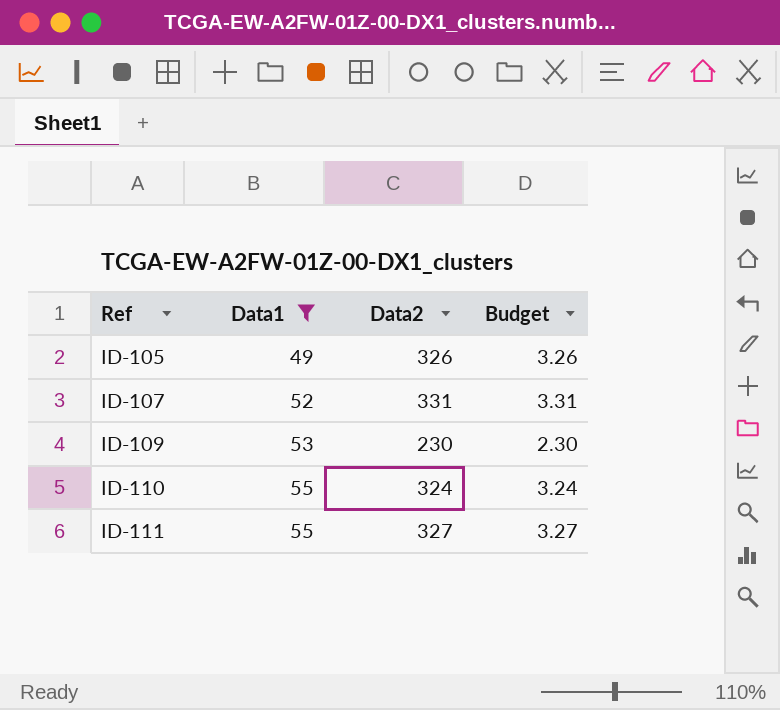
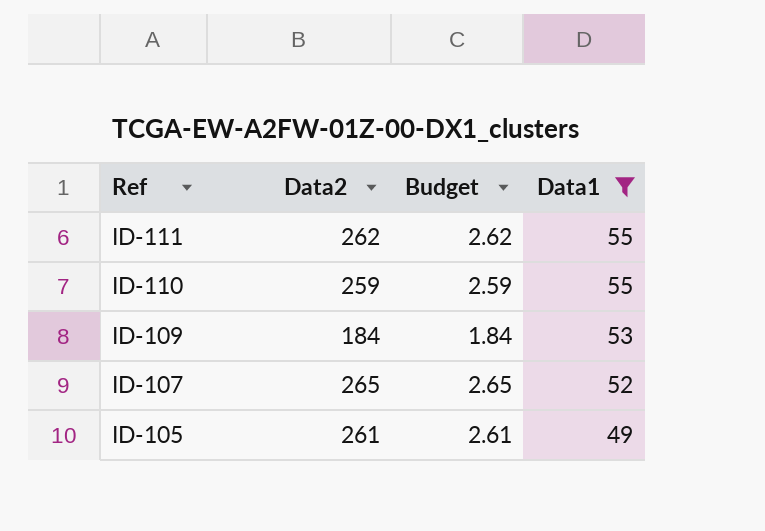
row order: Ref ascending -> Ref descending
column Data1 | position: 2 -> 4
ID-111 | Data2: 327 -> 262
ID-111 | Budget: 3.27 -> 2.62
ID-110 | Data2: 324 -> 259
ID-110 | Budget: 3.24 -> 2.59
ID-109 | Data2: 230 -> 184
ID-109 | Budget: 2.30 -> 1.84
ID-107 | Data2: 331 -> 265
ID-107 | Budget: 3.31 -> 2.65
ID-105 | Data2: 326 -> 261
ID-105 | Budget: 3.26 -> 2.61

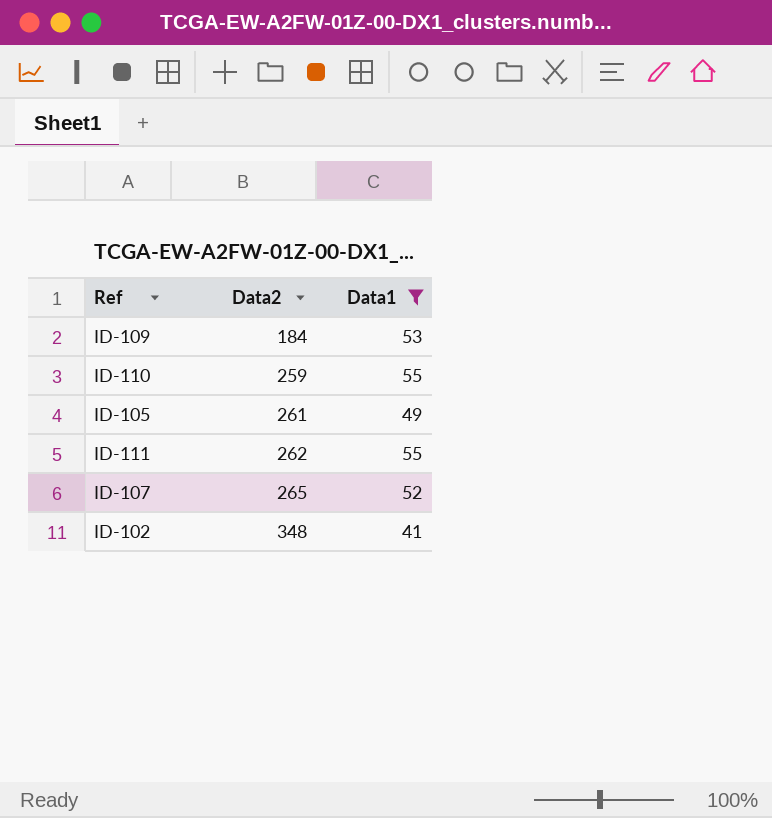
row order: Ref descending -> Data2 ascending
column Budget | formula: [Data2] * 0.01 -> none
row ID-102: none -> 348 | 41

